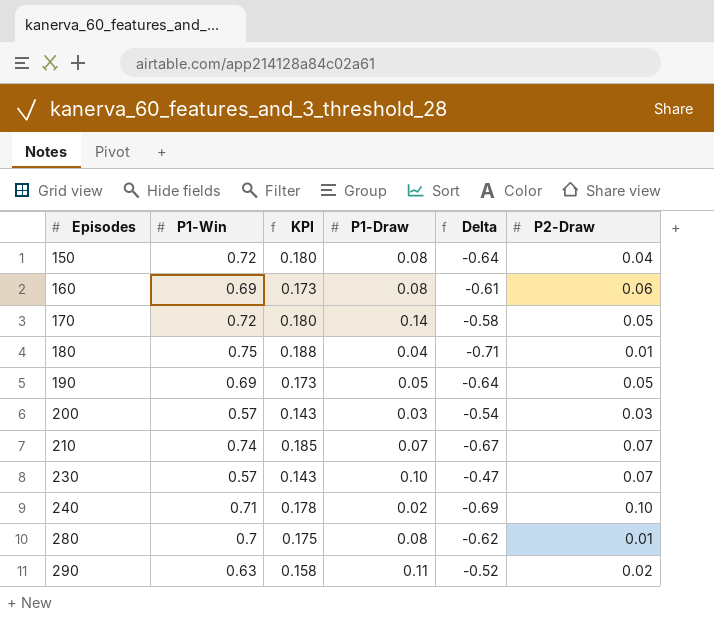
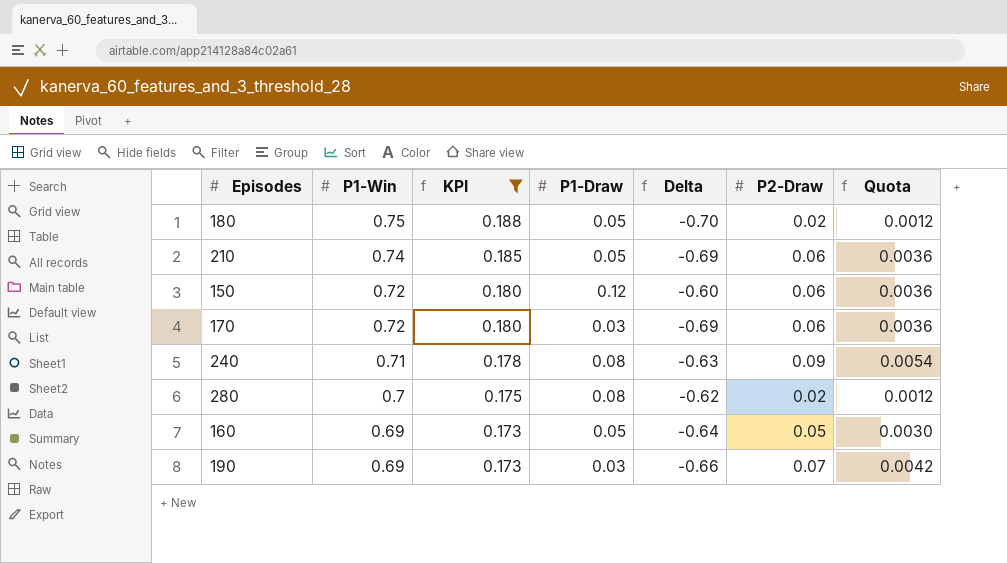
filter: none -> KPI >= 0.173
row order: Episodes ascending -> P1-Win descending
column Quota | formula: none -> [P2-Draw] * 0.06
180 | P1-Draw: 0.04 -> 0.05
180 | Delta: -0.71 -> -0.70
180 | P2-Draw: 0.01 -> 0.02
210 | P1-Draw: 0.07 -> 0.05
210 | Delta: -0.67 -> -0.69
210 | P2-Draw: 0.07 -> 0.06
150 | P1-Draw: 0.08 -> 0.12
150 | Delta: -0.64 -> -0.60
150 | P2-Draw: 0.04 -> 0.06
170 | P1-Draw: 0.14 -> 0.03
170 | Delta: -0.58 -> -0.69
170 | P2-Draw: 0.05 -> 0.06
240 | P1-Draw: 0.02 -> 0.08
240 | Delta: -0.69 -> -0.63
240 | P2-Draw: 0.10 -> 0.09
280 | P2-Draw: 0.01 -> 0.02
160 | P1-Draw: 0.08 -> 0.05
160 | Delta: -0.61 -> -0.64
160 | P2-Draw: 0.06 -> 0.05
190 | P1-Draw: 0.05 -> 0.03
190 | Delta: -0.64 -> -0.66
190 | P2-Draw: 0.05 -> 0.07

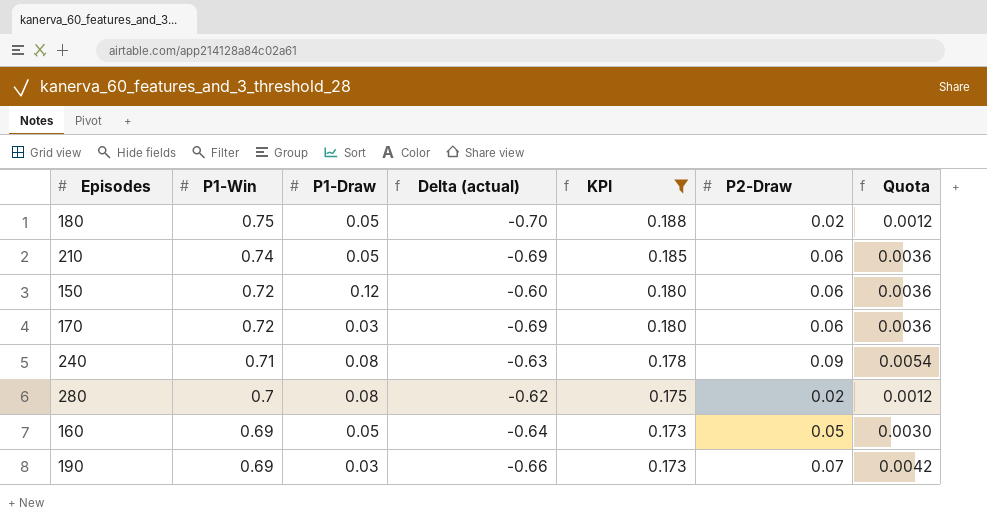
column name: Delta -> Delta (actual)
column KPI | position: 3 -> 5

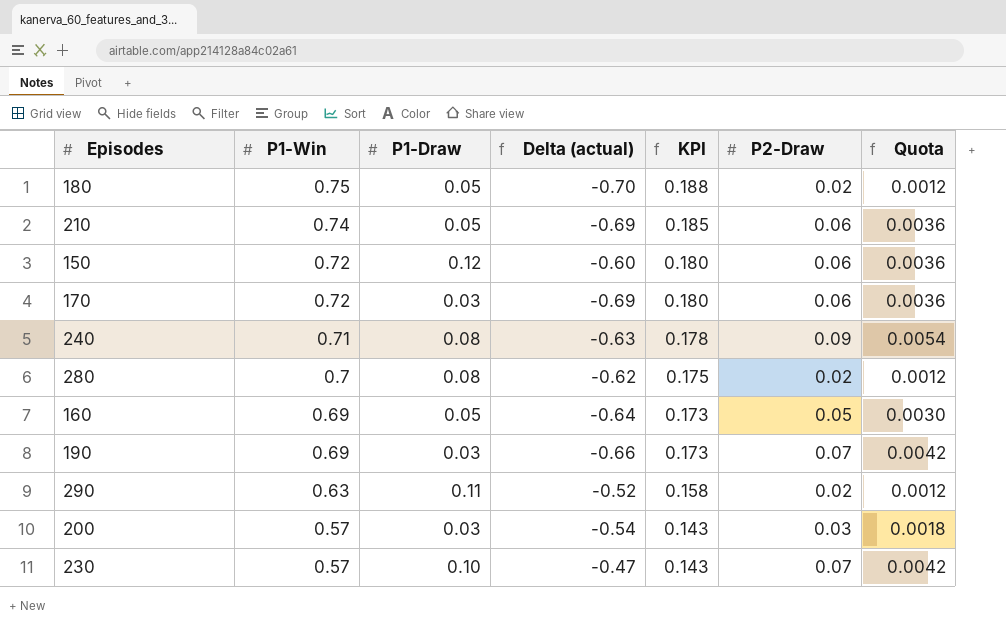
filter: KPI >= 0.173 -> none

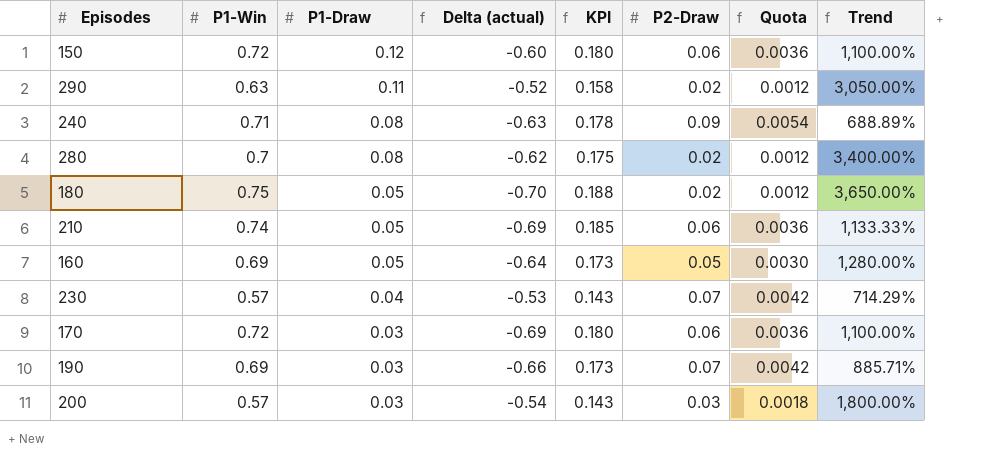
row order: P1-Win descending -> P1-Draw descending
column Trend | formula: none -> ([P1-Win] - [P2-Draw]) / [P2-Draw]
230 | P1-Draw: 0.10 -> 0.04
230 | Delta (actual): -0.47 -> -0.53

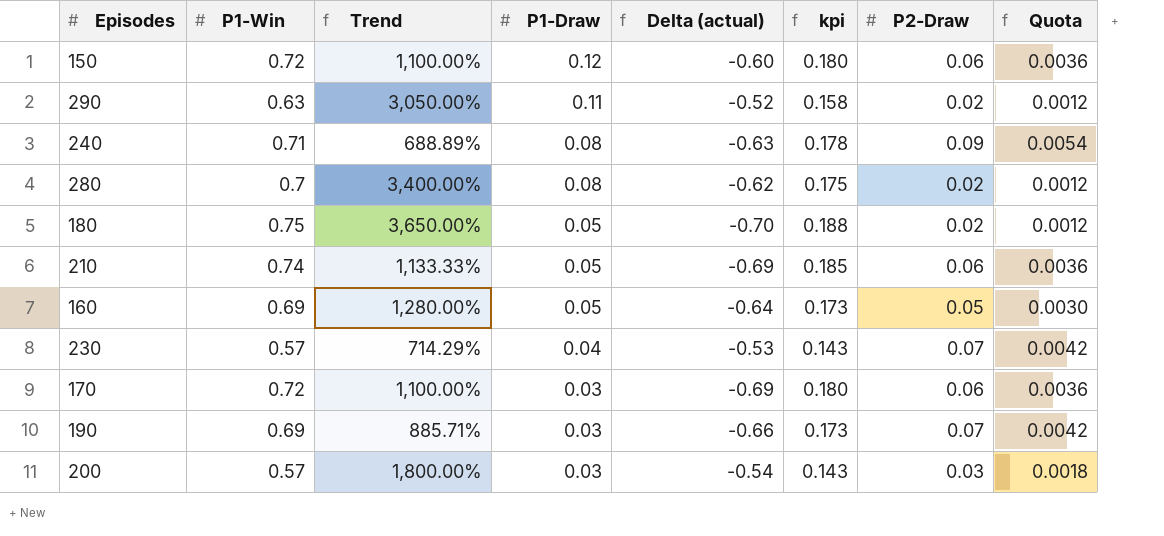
column Trend | position: 8 -> 3
column name: KPI -> kpi

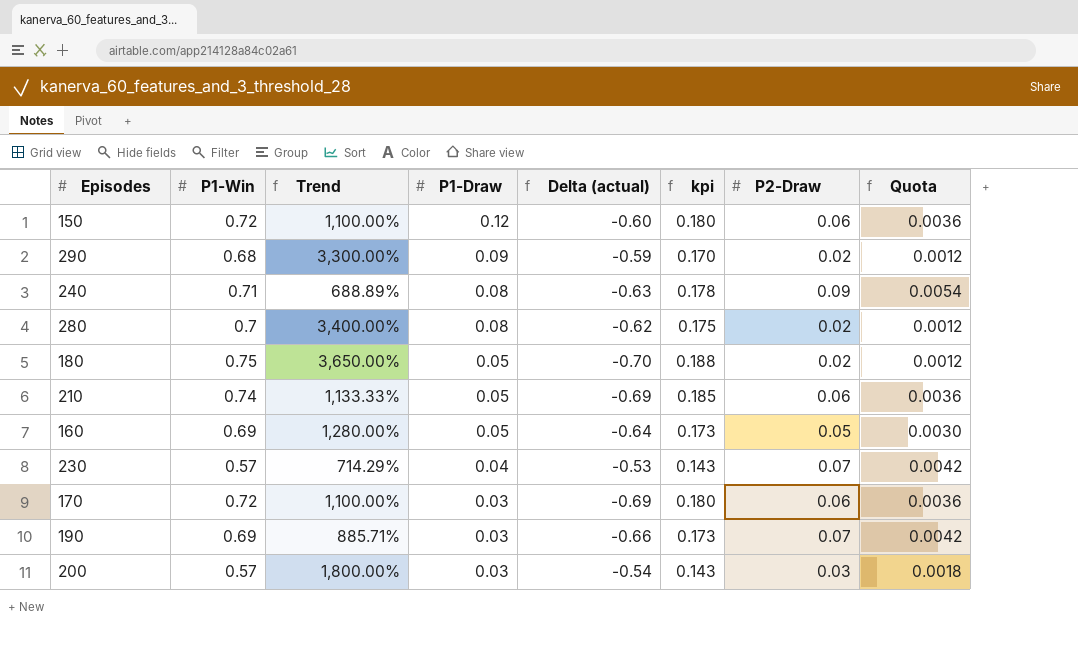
290 | P1-Win: 0.63 -> 0.68
290 | Trend: 3,050.00% -> 3,300.00%
290 | P1-Draw: 0.11 -> 0.09
290 | Delta (actual): -0.52 -> -0.59
290 | kpi: 0.158 -> 0.170

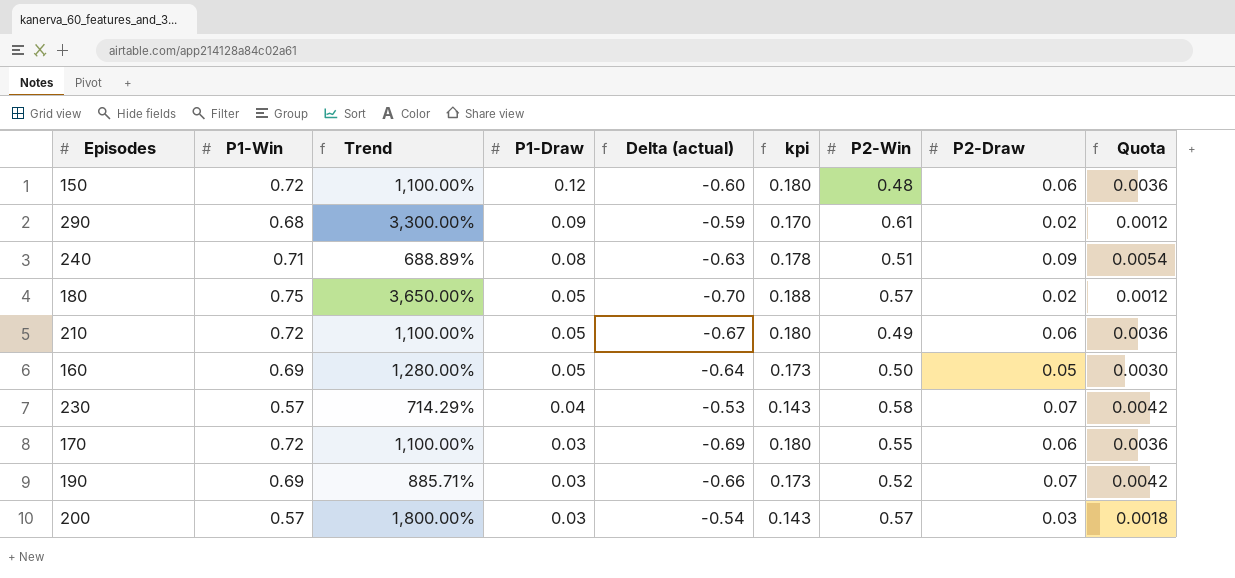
column P2-Win | position: none -> 7
row 280: 0.7 | 3,400.00% | 0.08 | -0.62 | 0.175 | 0.02 | 0.0012 -> none
210 | P1-Win: 0.74 -> 0.72
210 | Trend: 1,133.33% -> 1,100.00%
210 | Delta (actual): -0.69 -> -0.67
210 | kpi: 0.185 -> 0.180

